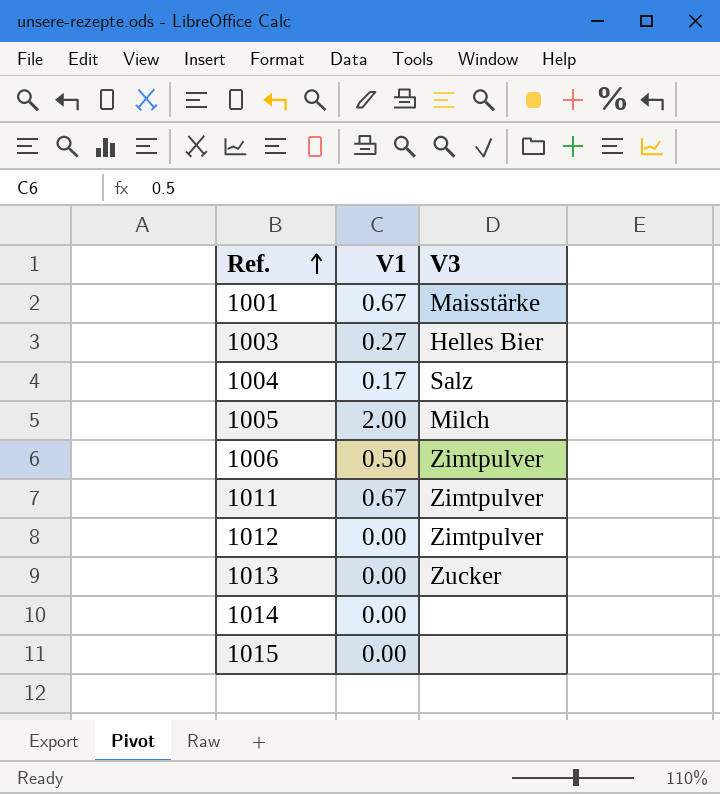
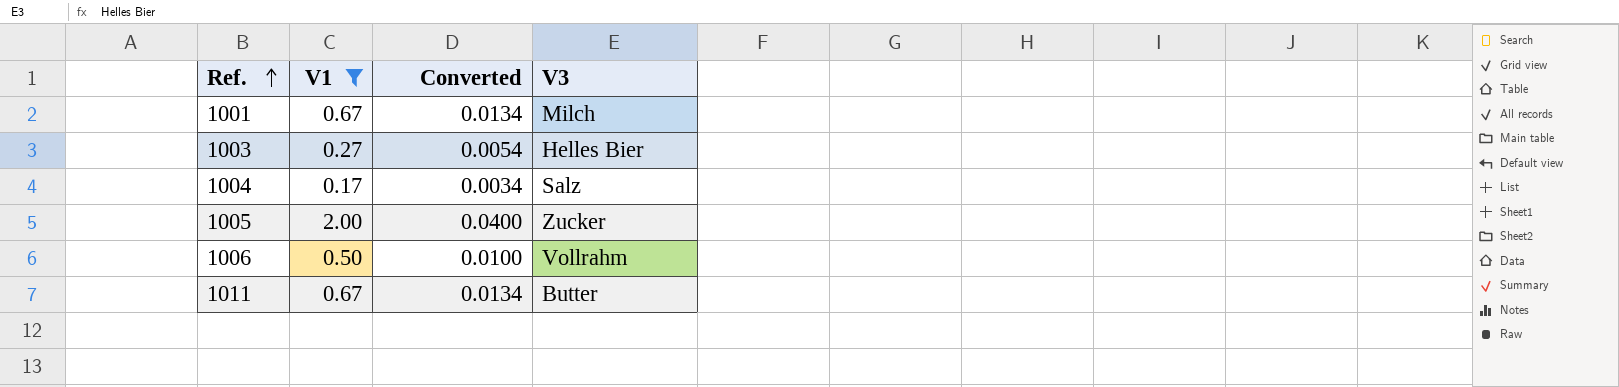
filter: none -> V1 != 0.00
column Converted | formula: none -> [V1] * 0.02
1001 | V3: Maisstärke -> Milch
1005 | V3: Milch -> Zucker
1006 | V3: Zimtpulver -> Vollrahm
1011 | V3: Zimtpulver -> Butter

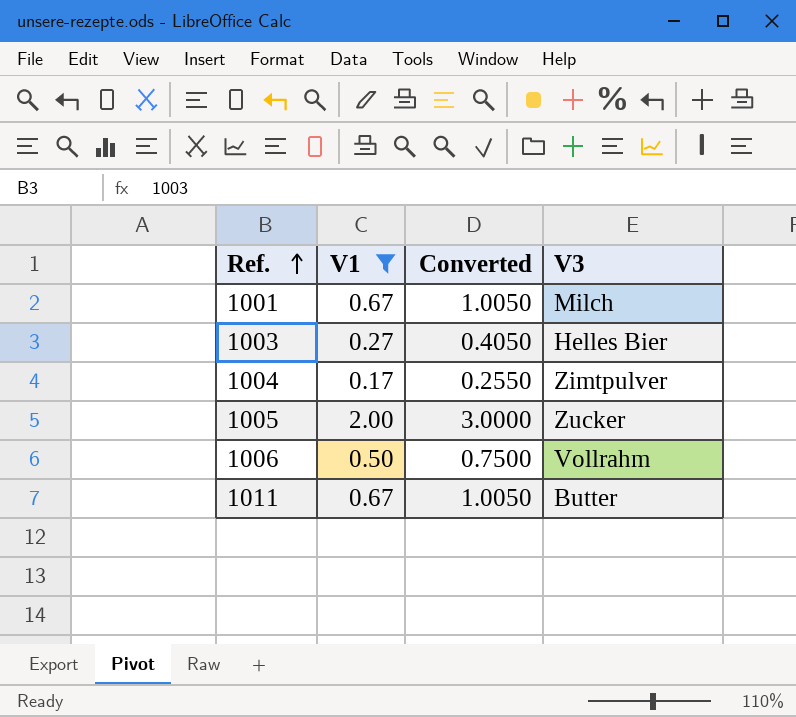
column Converted | formula: [V1] * 0.02 -> [V1] * 1.5
1004 | V3: Salz -> Zimtpulver

